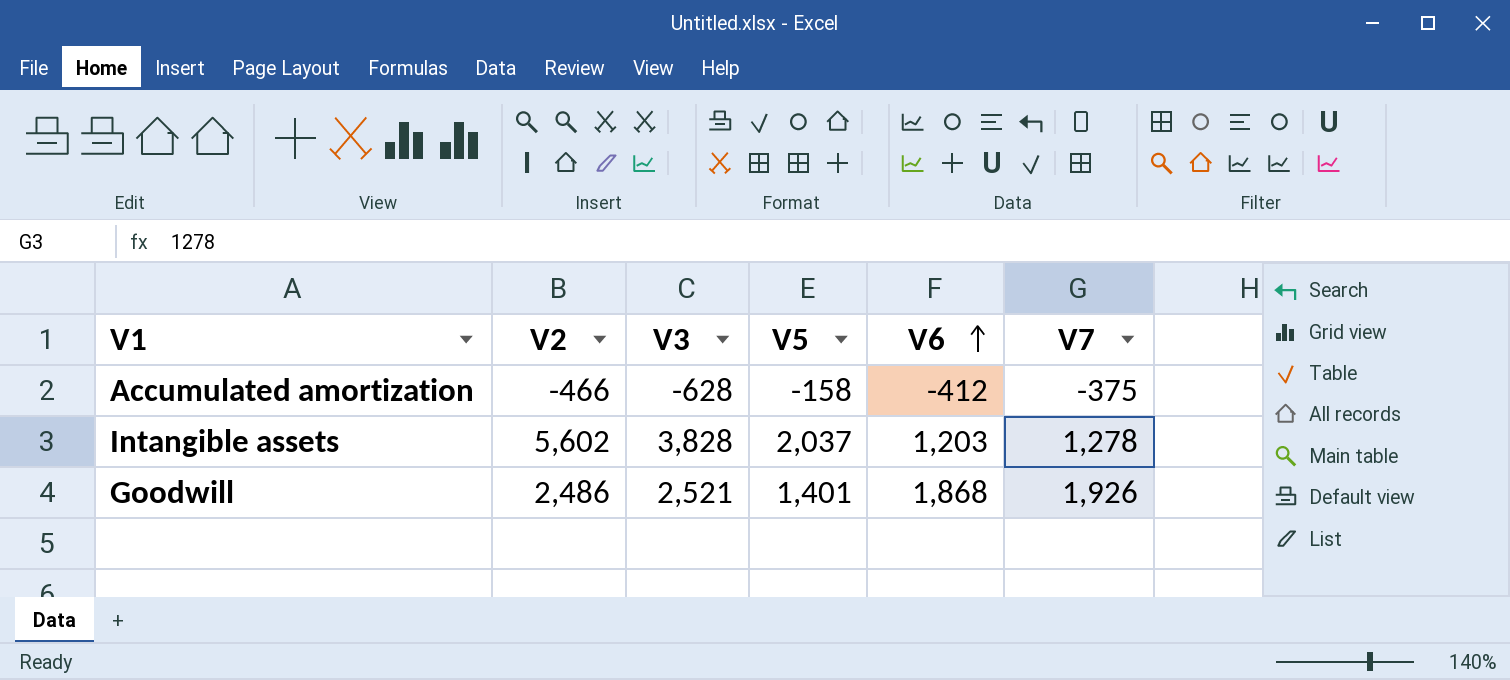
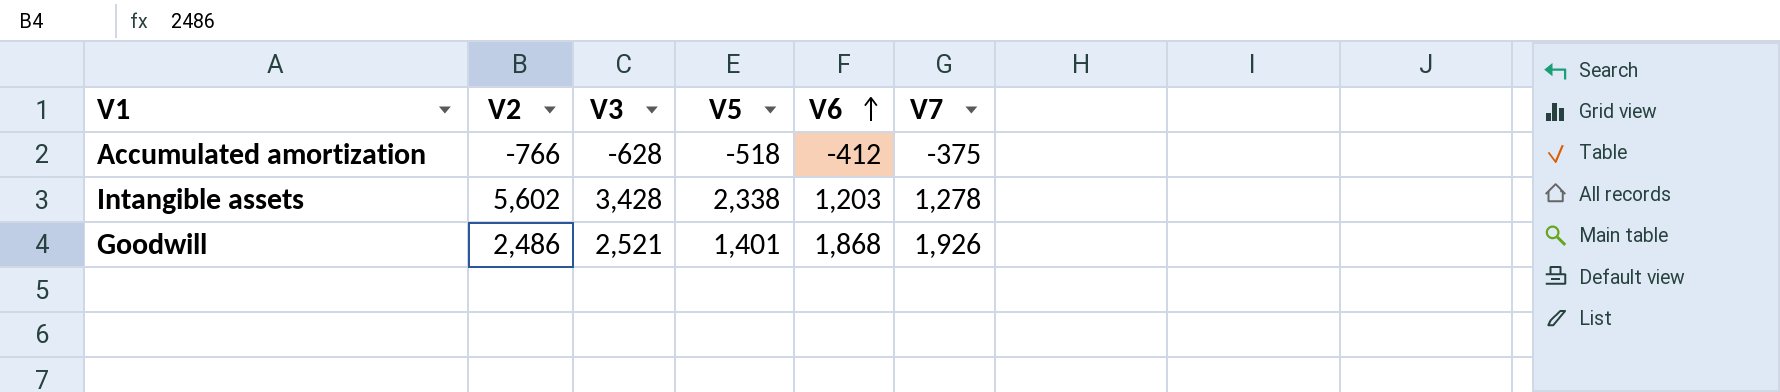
Accumulated amortization | V2: -466 -> -766
Accumulated amortization | V5: -158 -> -518
Intangible assets | V3: 3,828 -> 3,428
Intangible assets | V5: 2,037 -> 2,338

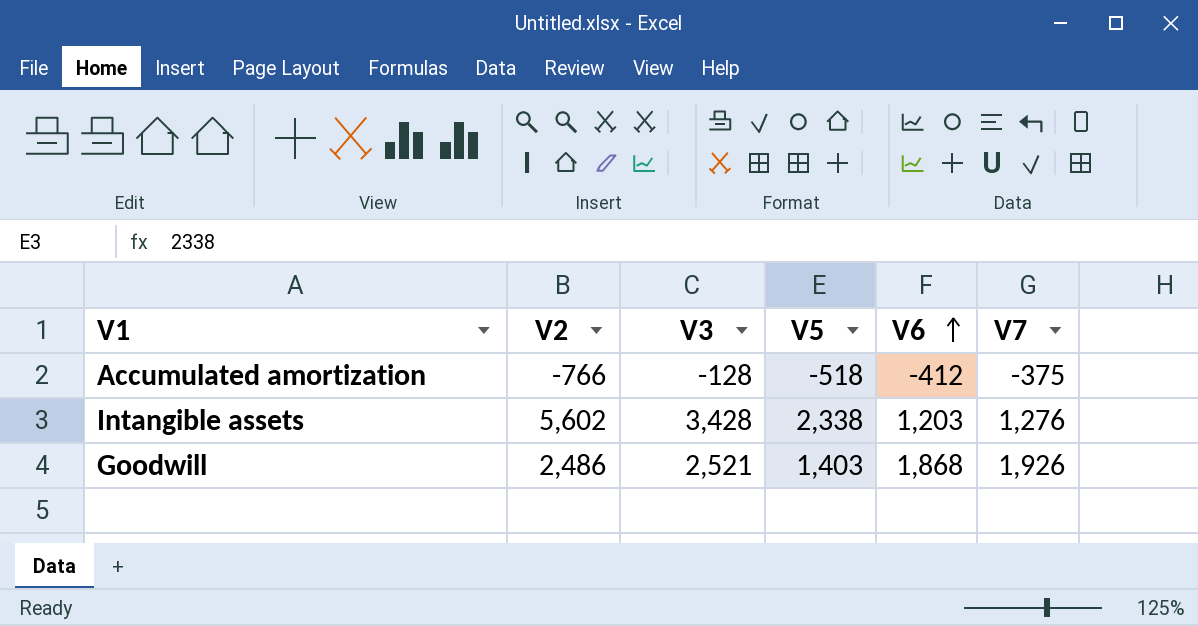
Accumulated amortization | V3: -628 -> -128
Intangible assets | V7: 1,278 -> 1,276
Goodwill | V5: 1,401 -> 1,403

